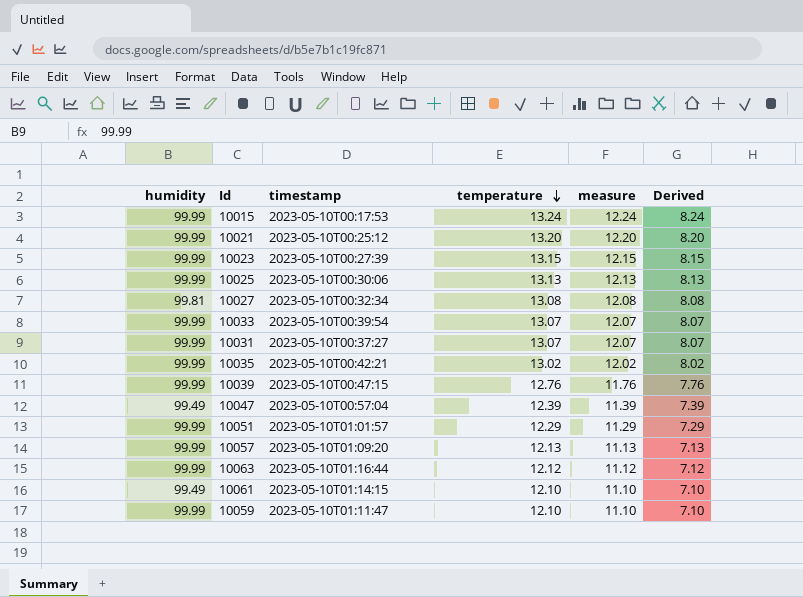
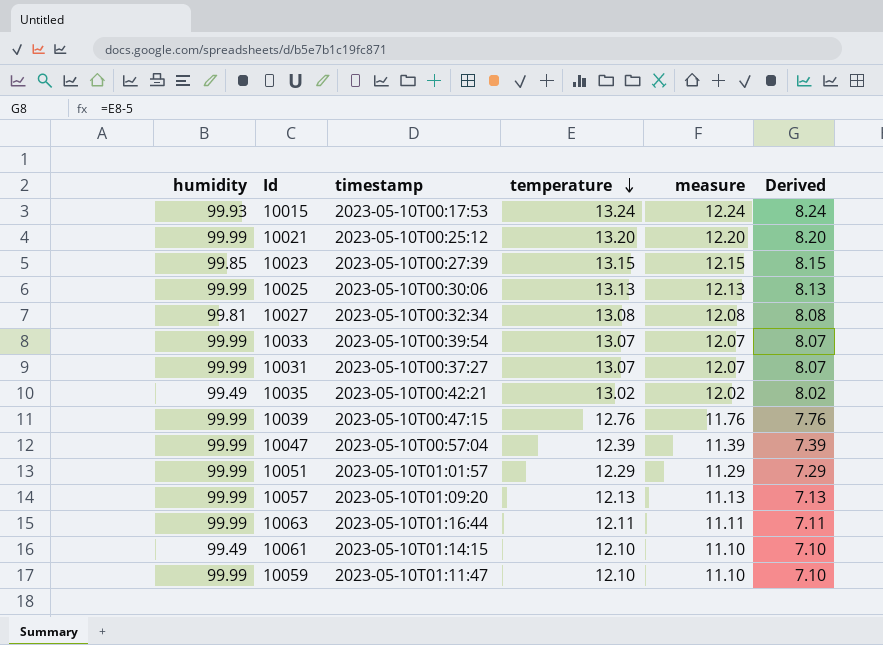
10015 | humidity: 99.99 -> 99.93
10023 | humidity: 99.99 -> 99.85
10035 | humidity: 99.99 -> 99.49
10047 | humidity: 99.49 -> 99.99
10063 | temperature: 12.12 -> 12.11
10063 | measure: 11.12 -> 11.11
10063 | Derived: 7.12 -> 7.11

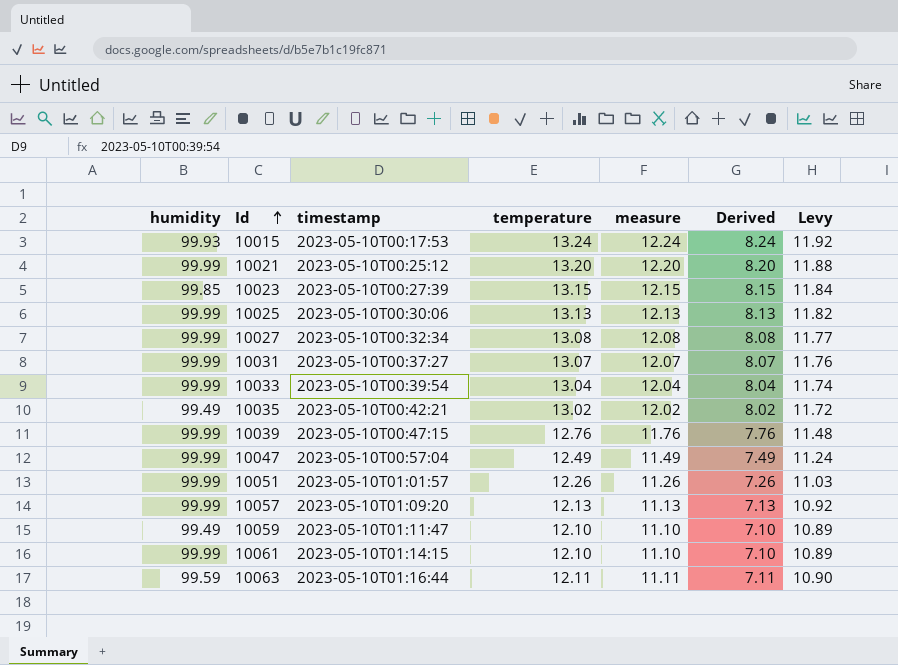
row order: temperature descending -> Id ascending
column Levy | formula: none -> [temperature] * 0.9
10027 | humidity: 99.81 -> 99.99
10033 | temperature: 13.07 -> 13.04
10033 | measure: 12.07 -> 12.04
10033 | Derived: 8.07 -> 8.04
10047 | temperature: 12.39 -> 12.49
10047 | measure: 11.39 -> 11.49
10047 | Derived: 7.39 -> 7.49
10051 | temperature: 12.29 -> 12.26
10051 | measure: 11.29 -> 11.26
10051 | Derived: 7.29 -> 7.26
10059 | humidity: 99.99 -> 99.49
10061 | humidity: 99.49 -> 99.99
10063 | humidity: 99.99 -> 99.59

